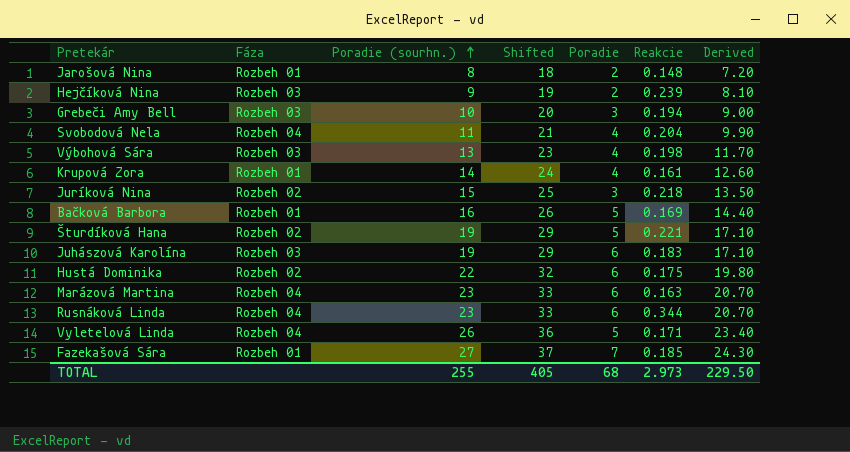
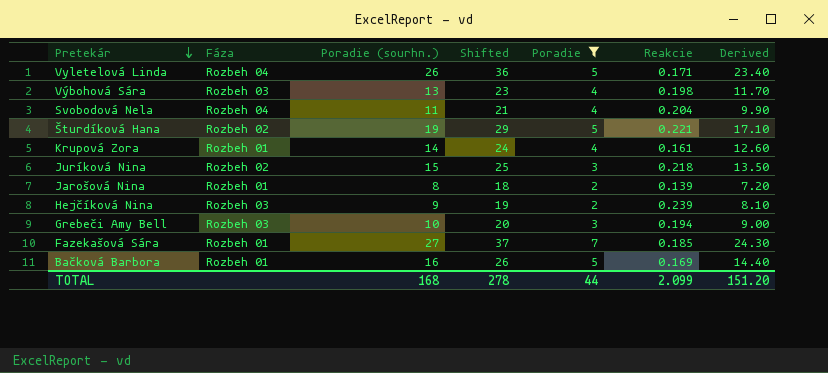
filter: none -> Poradie != 6
row order: Poradie (sourhn.) ascending -> Pretekár descending
Jarošová Nina | Reakcie: 0.148 -> 0.139
TOTAL | Poradie (sourhn.): 255 -> 168
TOTAL | Shifted: 405 -> 278
TOTAL | Poradie: 68 -> 44
TOTAL | Reakcie: 2.973 -> 2.099
TOTAL | Derived: 229.50 -> 151.20

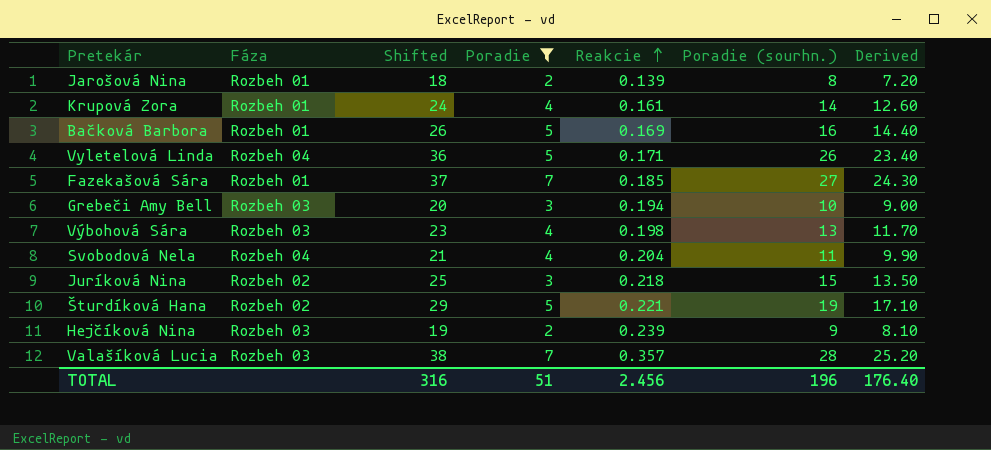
row order: Pretekár descending -> Reakcie ascending
column Poradie (sourhn.) | position: 3 -> 6
row Valašíková Lucia: none -> Rozbeh 03 | 38 | 7 | 0.357 | 28 | 25.20
TOTAL | Shifted: 278 -> 316
TOTAL | Poradie: 44 -> 51
TOTAL | Reakcie: 2.099 -> 2.456
TOTAL | Poradie (sourhn.): 168 -> 196
TOTAL | Derived: 151.20 -> 176.40

